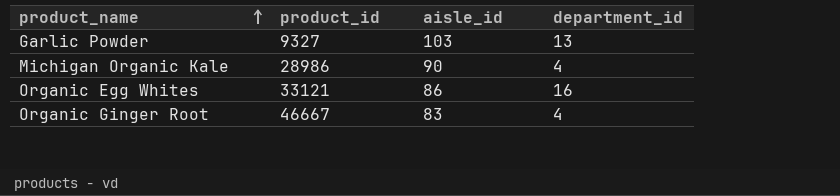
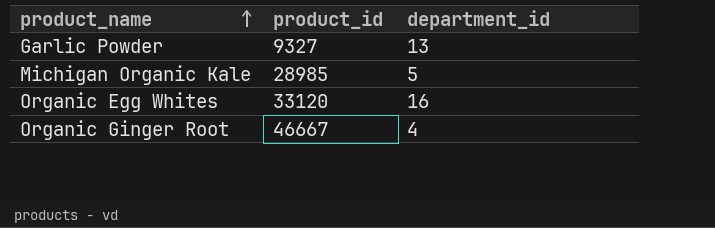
column aisle_id | position: 3 -> none
Michigan Organic Kale | product_id: 28986 -> 28985
Michigan Organic Kale | department_id: 4 -> 5
Organic Egg Whites | product_id: 33121 -> 33120

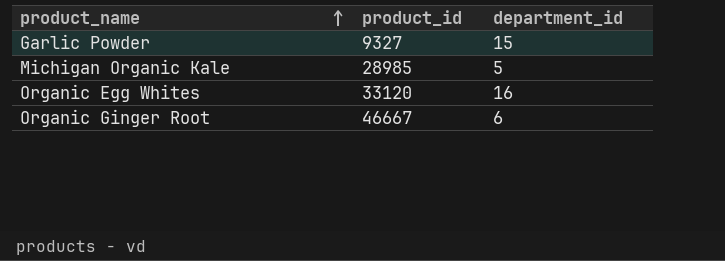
Garlic Powder | department_id: 13 -> 15
Organic Ginger Root | department_id: 4 -> 6

